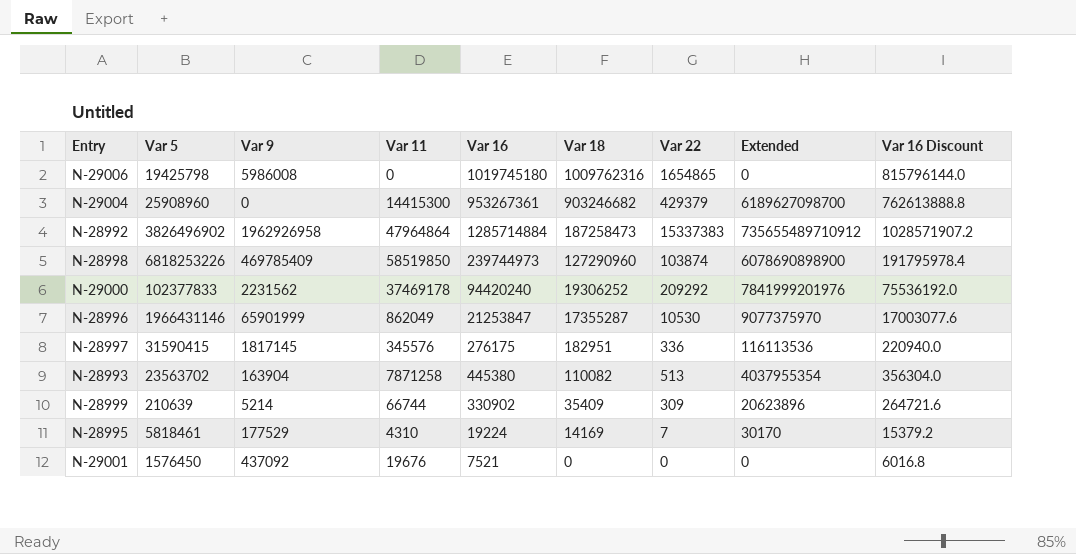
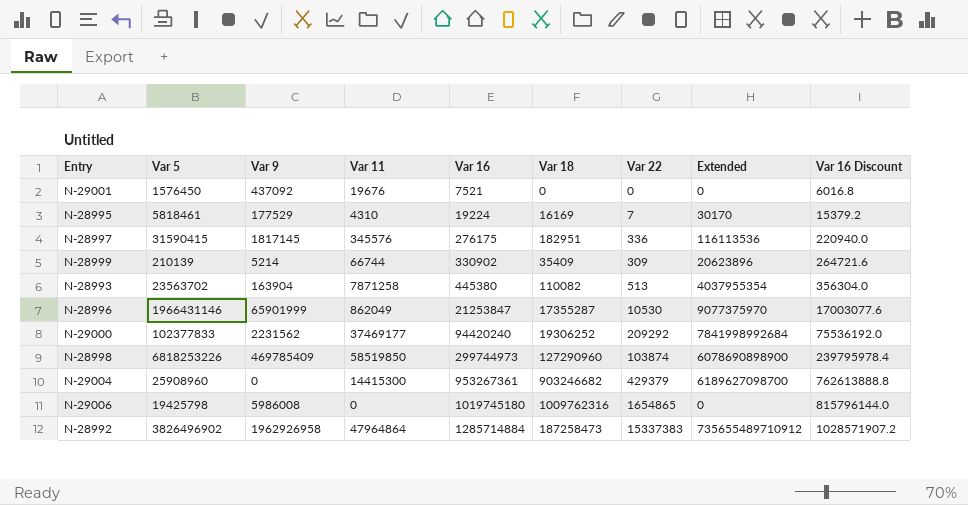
row order: Var 18 descending -> Var 16 ascending
N-28995 | Var 18: 14169 -> 16169
N-28999 | Var 5: 210639 -> 210139
N-29000 | Var 11: 37469178 -> 37469177
N-29000 | Extended: 7841999201976 -> 7841998992684
N-28998 | Var 16: 239744973 -> 299744973
N-28998 | Var 16 Discount: 191795978.4 -> 239795978.4

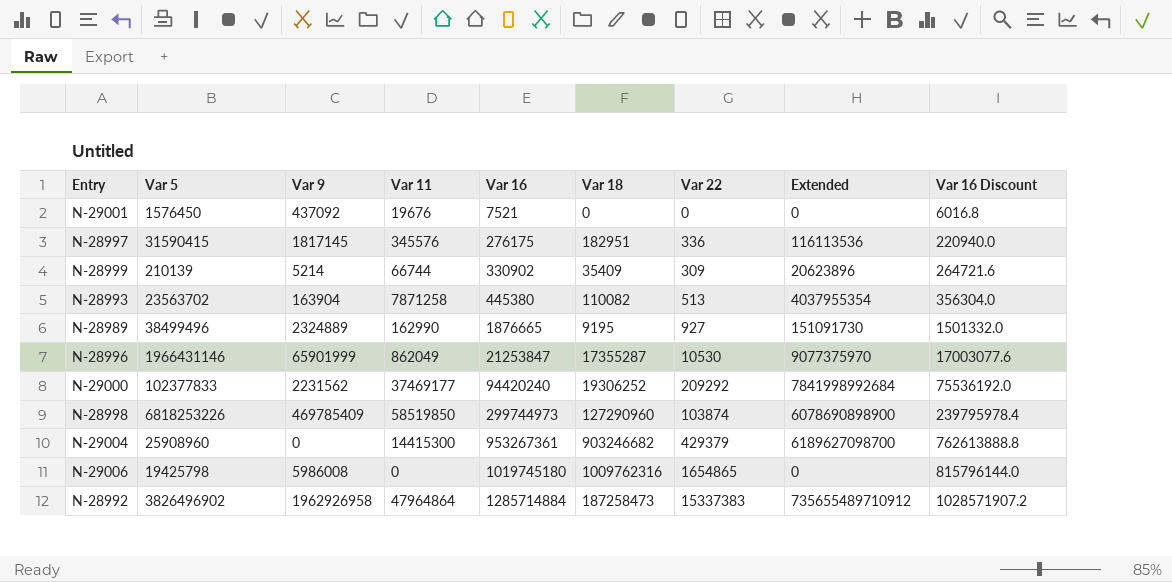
row N-28995: 5818461 | 177529 | 4310 | 19224 | 16169 | 7 | 30170 | 15379.2 -> none
row N-28989: none -> 38499496 | 2324889 | 162990 | 1876665 | 9195 | 927 | 151091730 | 1501332.0

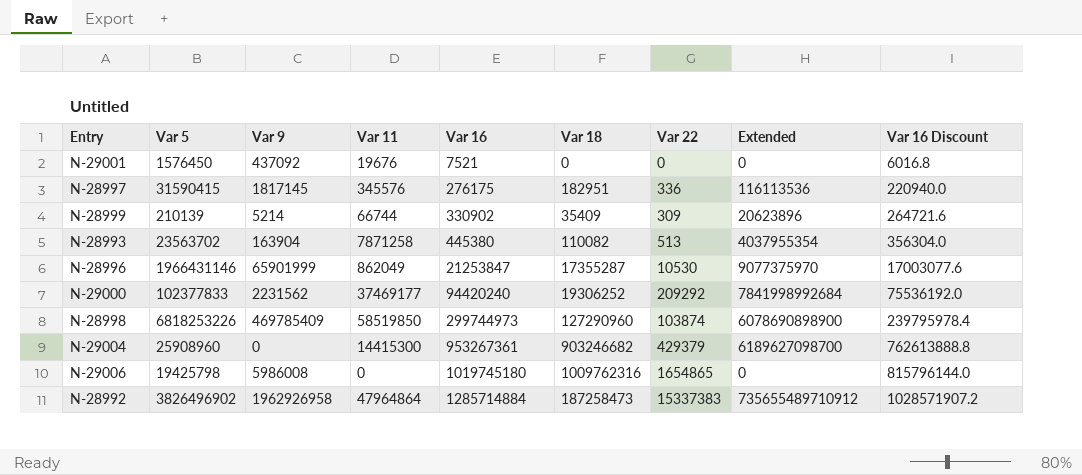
row N-28989: 38499496 | 2324889 | 162990 | 1876665 | 9195 | 927 | 151091730 | 1501332.0 -> none

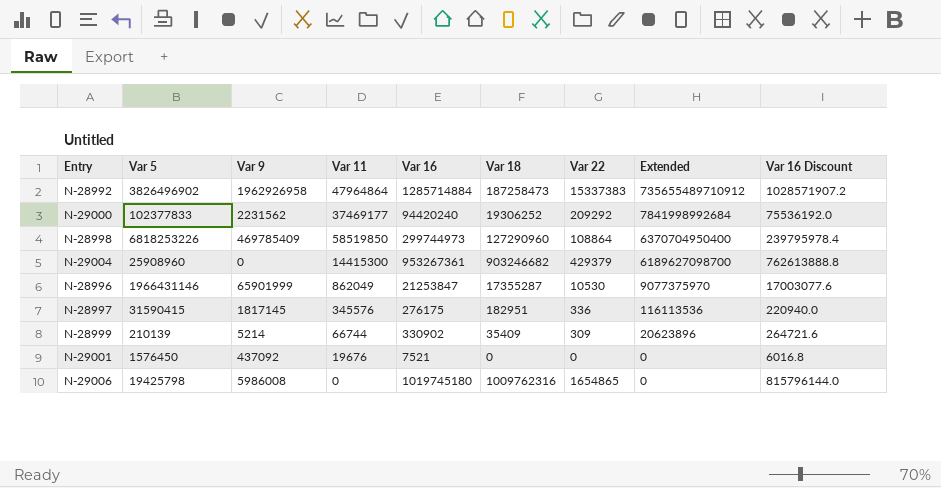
row order: Var 16 ascending -> Extended descending
row N-28993: 23563702 | 163904 | 7871258 | 445380 | 110082 | 513 | 4037955354 | 356304.0 -> none
N-28998 | Var 22: 103874 -> 108864
N-28998 | Extended: 6078690898900 -> 6370704950400

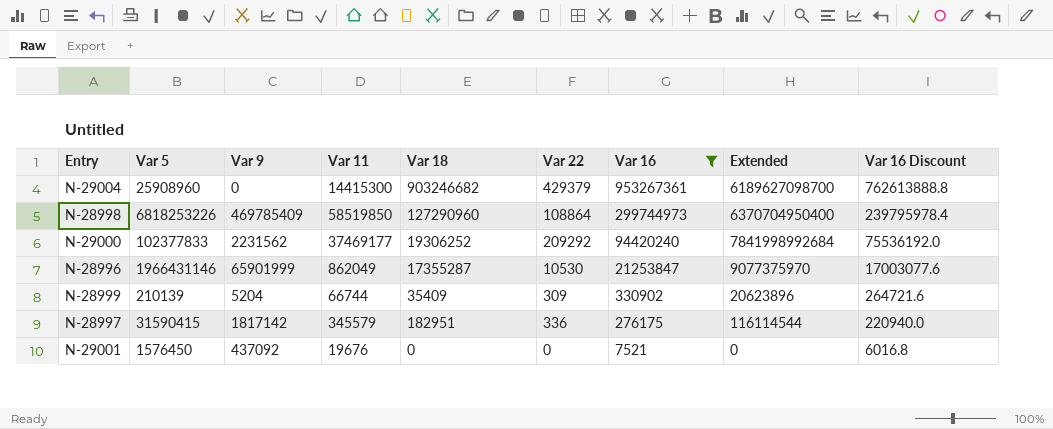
filter: none -> Var 16 <= 953267361
row order: Extended descending -> Var 16 descending
column Var 16 | position: 5 -> 7
N-28999 | Var 9: 5214 -> 5204
N-28997 | Var 9: 1817145 -> 1817142
N-28997 | Var 11: 345576 -> 345579
N-28997 | Extended: 116113536 -> 116114544

